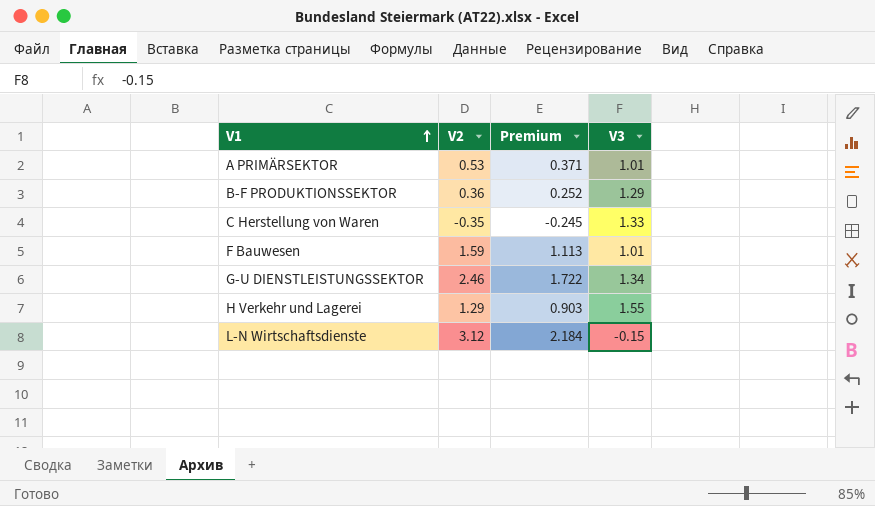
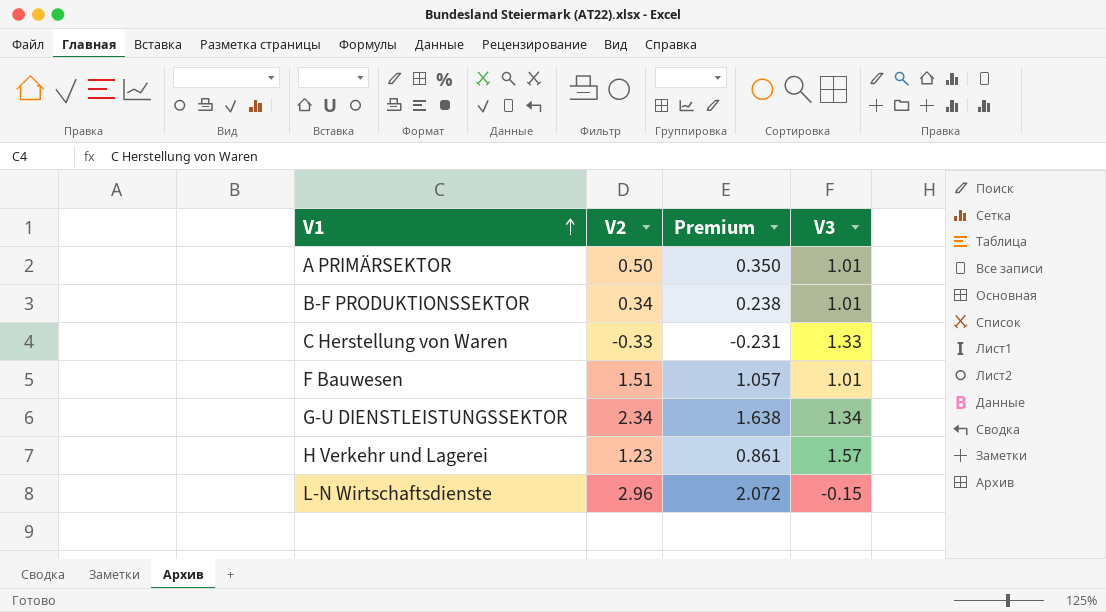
A PRIMÄRSEKTOR | V2: 0.53 -> 0.50
A PRIMÄRSEKTOR | Premium: 0.371 -> 0.350
B-F PRODUKTIONSSEKTOR | V2: 0.36 -> 0.34
B-F PRODUKTIONSSEKTOR | Premium: 0.252 -> 0.238
B-F PRODUKTIONSSEKTOR | V3: 1.29 -> 1.01
C Herstellung von Waren | V2: -0.35 -> -0.33
C Herstellung von Waren | Premium: -0.245 -> -0.231
F Bauwesen | V2: 1.59 -> 1.51
F Bauwesen | Premium: 1.113 -> 1.057
G-U DIENSTLEISTUNGSSEKTOR | V2: 2.46 -> 2.34
G-U DIENSTLEISTUNGSSEKTOR | Premium: 1.722 -> 1.638
H Verkehr und Lagerei | V2: 1.29 -> 1.23
H Verkehr und Lagerei | Premium: 0.903 -> 0.861
H Verkehr und Lagerei | V3: 1.55 -> 1.57
L-N Wirtschaftsdienste | V2: 3.12 -> 2.96
L-N Wirtschaftsdienste | Premium: 2.184 -> 2.072

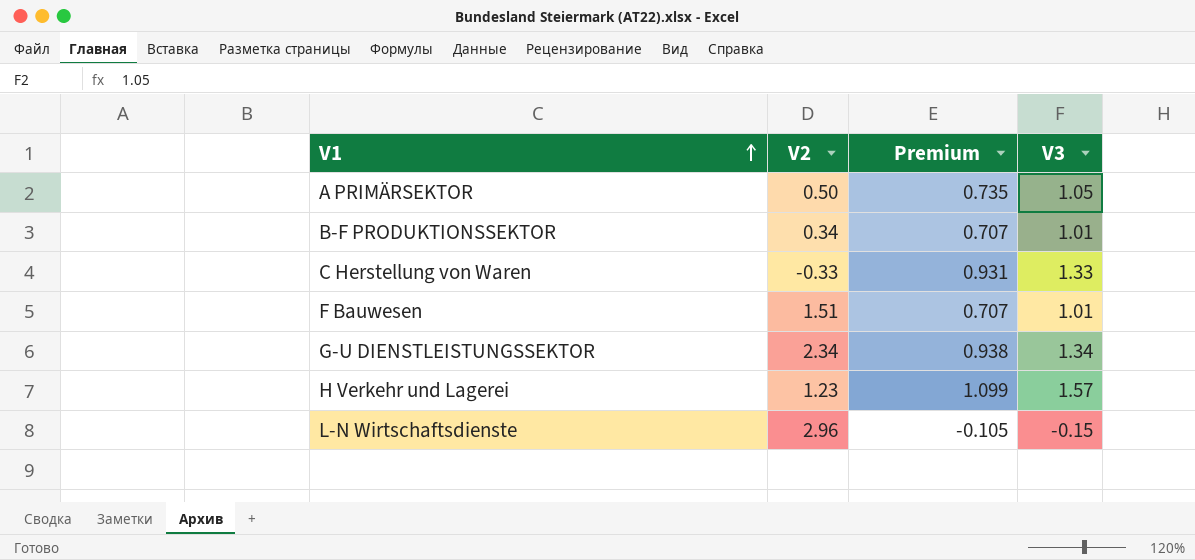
column Premium | formula: [V2] * 0.7 -> [V3] * 0.7
A PRIMÄRSEKTOR | V3: 1.01 -> 1.05

